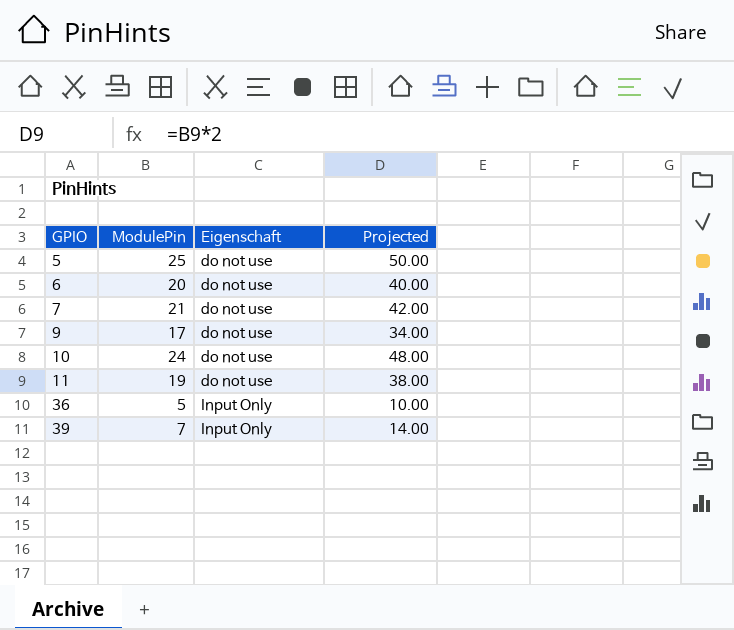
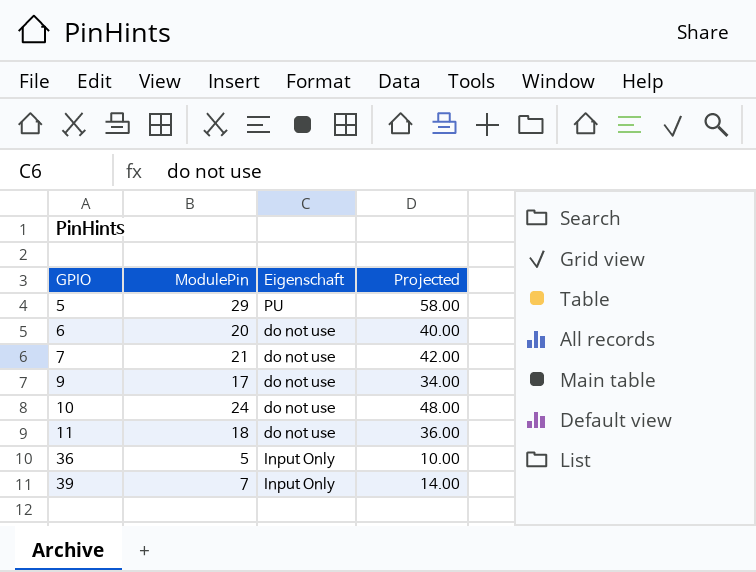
5 | ModulePin: 25 -> 29
5 | Eigenschaft: do not use -> PU
5 | Projected: 50.00 -> 58.00
11 | ModulePin: 19 -> 18
11 | Projected: 38.00 -> 36.00

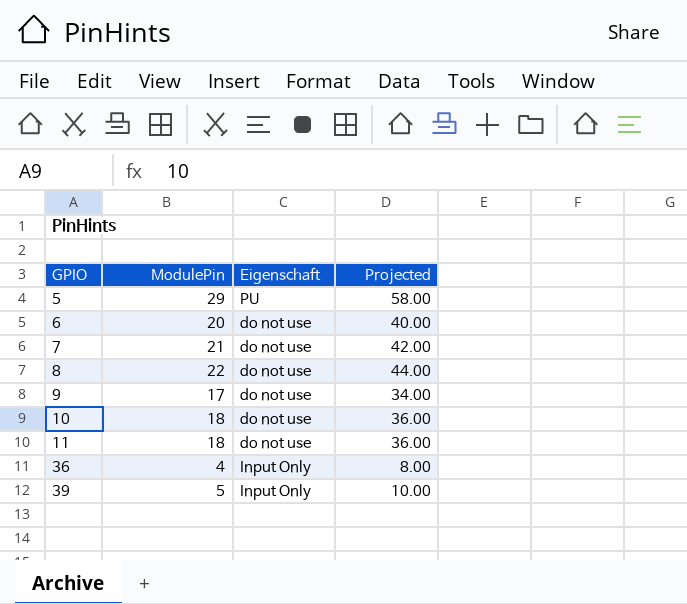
row 8: none -> 22 | do not use | 44.00
10 | ModulePin: 24 -> 18
10 | Projected: 48.00 -> 36.00
36 | ModulePin: 5 -> 4
36 | Projected: 10.00 -> 8.00
39 | ModulePin: 7 -> 5
39 | Projected: 14.00 -> 10.00

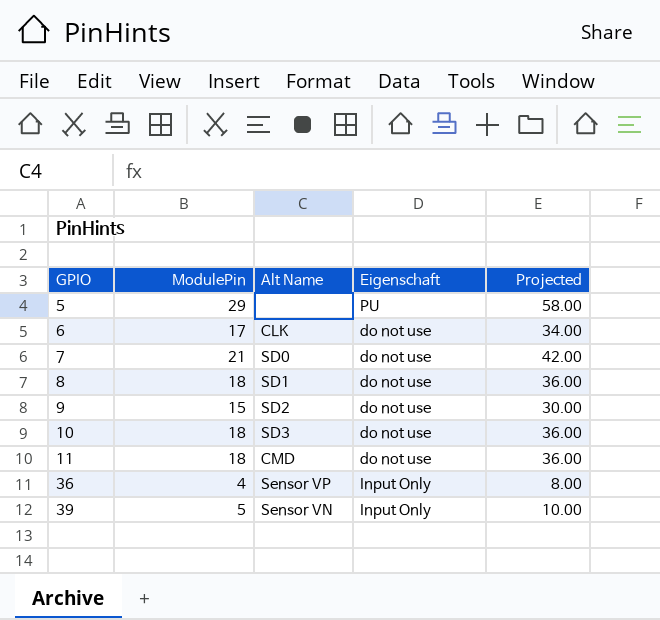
column Alt Name | position: none -> 3
6 | ModulePin: 20 -> 17
6 | Projected: 40.00 -> 34.00
8 | ModulePin: 22 -> 18
8 | Projected: 44.00 -> 36.00
9 | ModulePin: 17 -> 15
9 | Projected: 34.00 -> 30.00

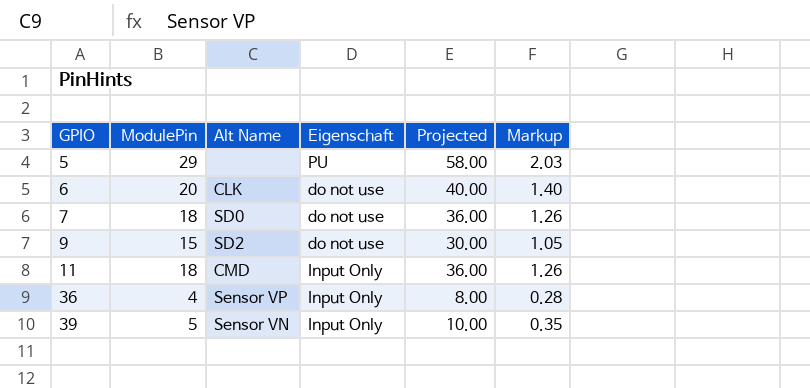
column Markup | formula: none -> [ModulePin] * 0.07
row 8: 18 | SD1 | do not use | 36.00 -> none
row 10: 18 | SD3 | do not use | 36.00 -> none
6 | ModulePin: 17 -> 20
6 | Projected: 34.00 -> 40.00
7 | ModulePin: 21 -> 18
7 | Projected: 42.00 -> 36.00
11 | Eigenschaft: do not use -> Input Only

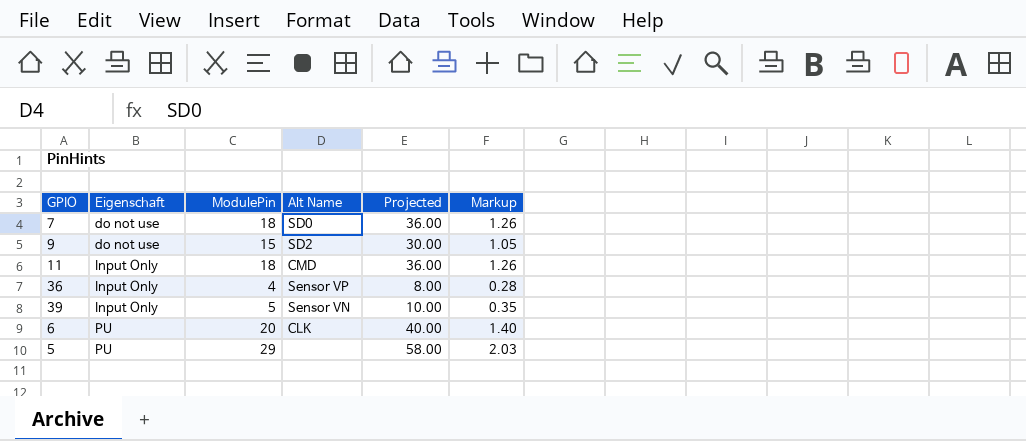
row order: GPIO ascending -> Eigenschaft ascending
column Eigenschaft | position: 4 -> 2
6 | Eigenschaft: do not use -> PU

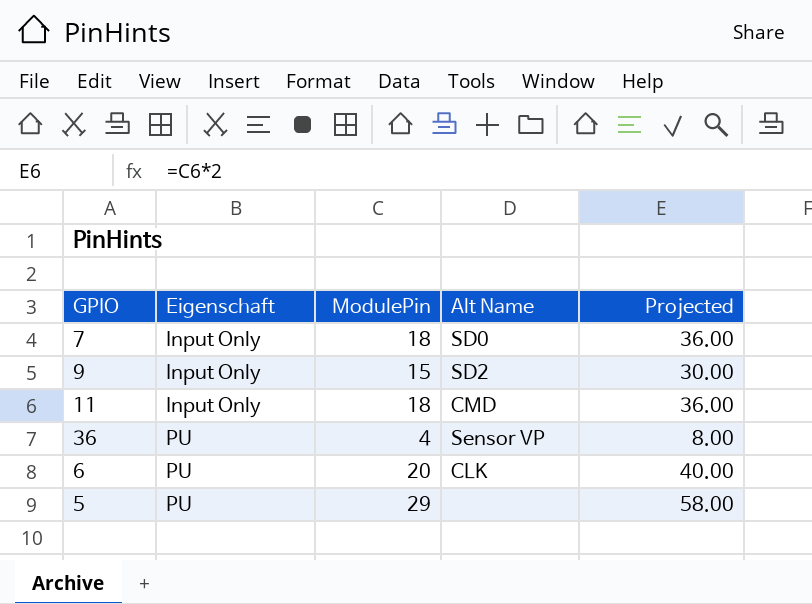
column Markup | formula: [ModulePin] * 0.07 -> none
row 39: Input Only | 5 | Sensor VN | 10.00 | 0.35 -> none
7 | Eigenschaft: do not use -> Input Only
9 | Eigenschaft: do not use -> Input Only
36 | Eigenschaft: Input Only -> PU

